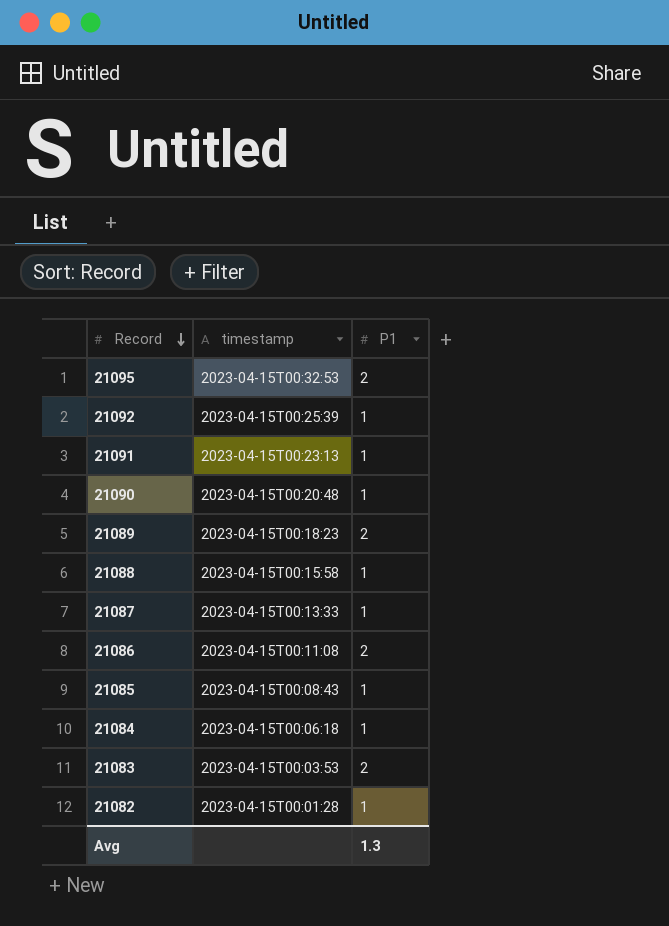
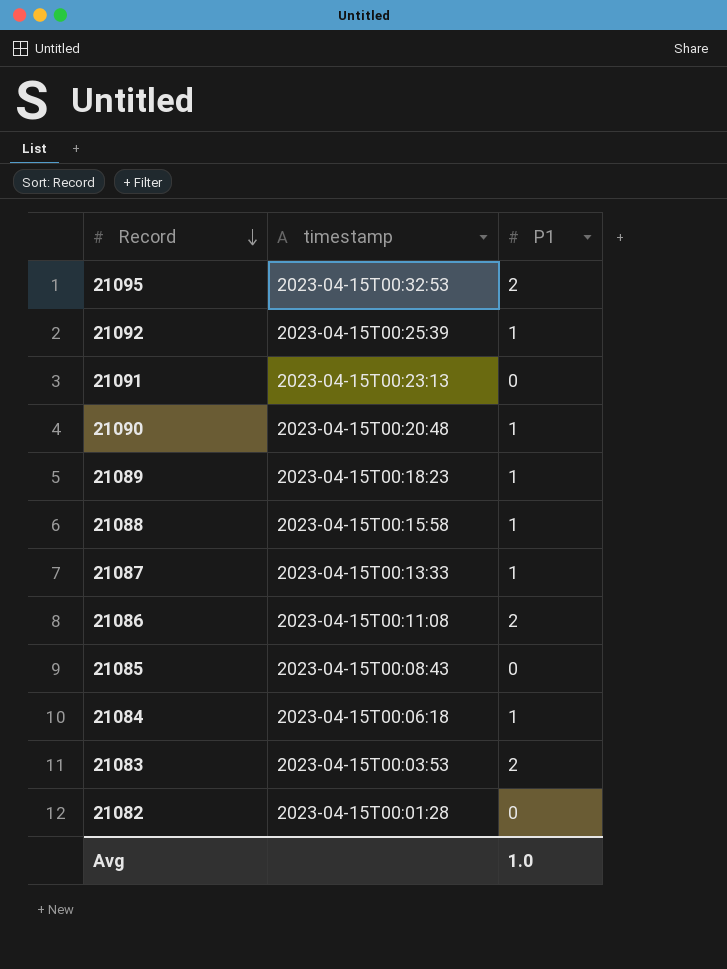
21091 | P1: 1 -> 0
21089 | P1: 2 -> 1
21085 | P1: 1 -> 0
21082 | P1: 1 -> 0
Avg | P1: 1.3 -> 1.0

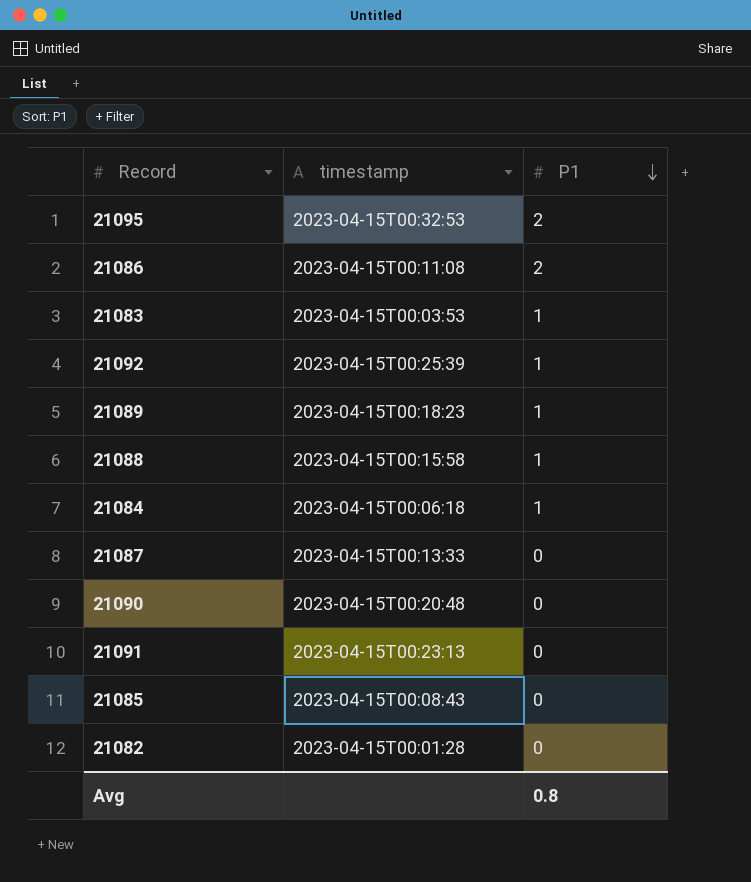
row order: Record descending -> P1 descending
21083 | P1: 2 -> 1
21087 | P1: 1 -> 0
21090 | P1: 1 -> 0
Avg | P1: 1.0 -> 0.8

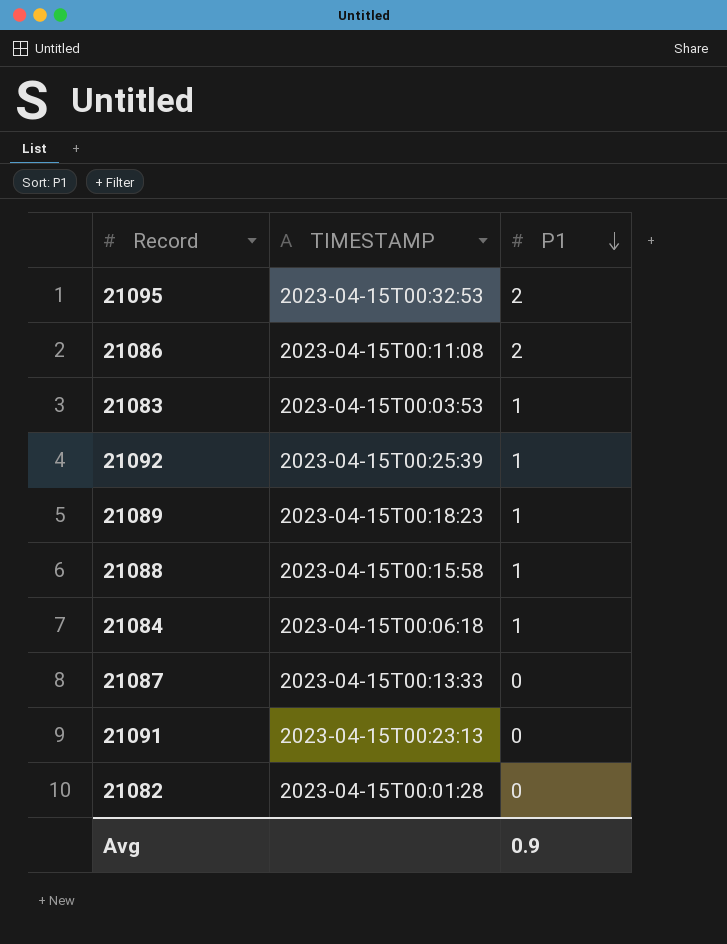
column name: timestamp -> TIMESTAMP
row 21090: 2023-04-15T00:20:48 | 0 -> none
row 21085: 2023-04-15T00:08:43 | 0 -> none
Avg | P1: 0.8 -> 0.9

